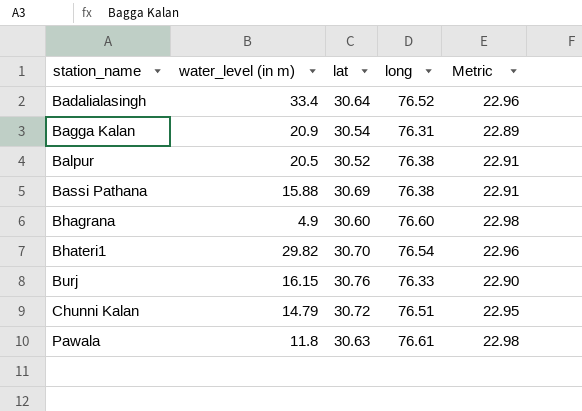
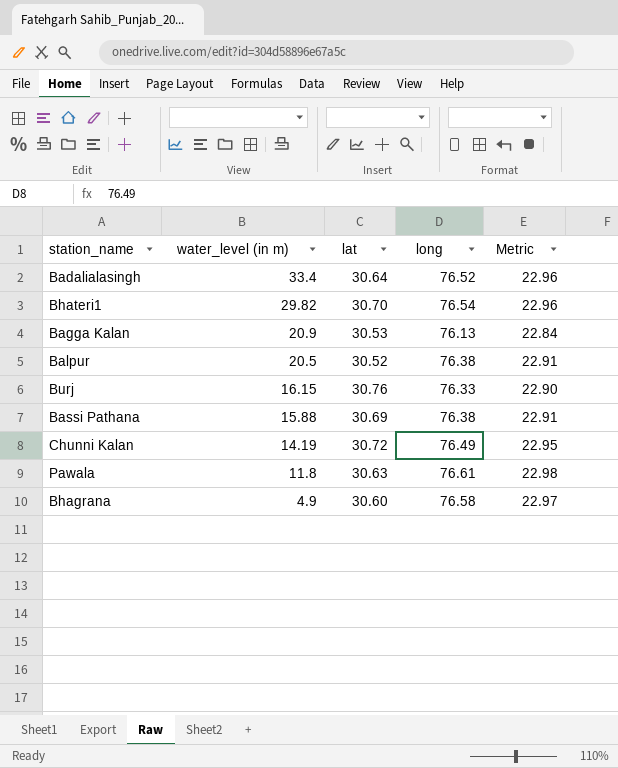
row order: station_name ascending -> water_level (in m) descending
Bagga Kalan | lat: 30.54 -> 30.53
Bagga Kalan | long: 76.31 -> 76.13
Bagga Kalan | Metric: 22.89 -> 22.84
Chunni Kalan | water_level (in m): 14.79 -> 14.19
Chunni Kalan | long: 76.51 -> 76.49
Bhagrana | long: 76.60 -> 76.58
Bhagrana | Metric: 22.98 -> 22.97

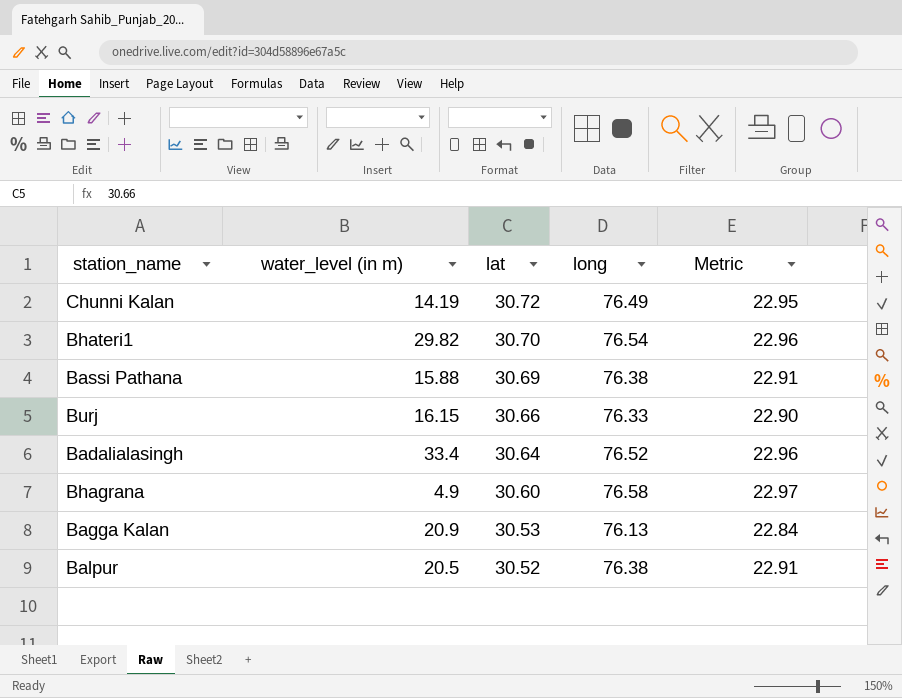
row order: water_level (in m) descending -> lat descending
row Pawala: 11.8 | 30.63 | 76.61 | 22.98 -> none
Burj | lat: 30.76 -> 30.66

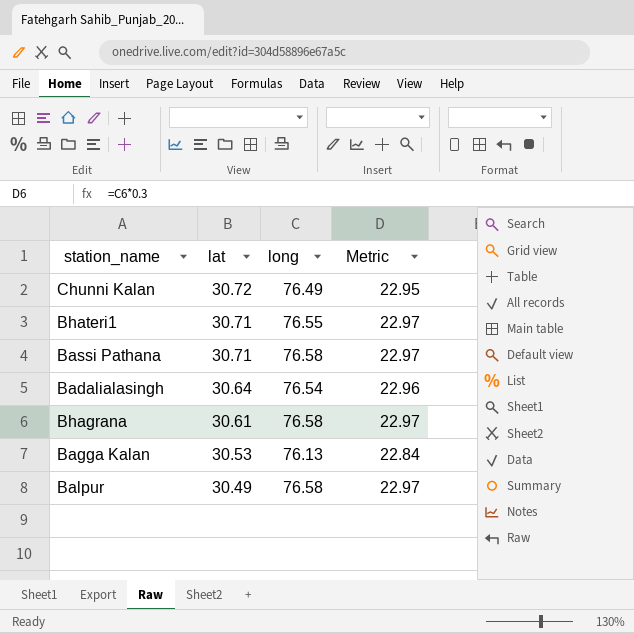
column water_level (in m) | position: 2 -> none
row Burj: 16.15 | 30.66 | 76.33 | 22.90 -> none
Bhateri1 | lat: 30.70 -> 30.71
Bhateri1 | long: 76.54 -> 76.55
Bhateri1 | Metric: 22.96 -> 22.97
Bassi Pathana | lat: 30.69 -> 30.71
Bassi Pathana | long: 76.38 -> 76.58
Bassi Pathana | Metric: 22.91 -> 22.97
Badalialasingh | long: 76.52 -> 76.54
Bhagrana | lat: 30.60 -> 30.61
Balpur | lat: 30.52 -> 30.49
Balpur | long: 76.38 -> 76.58
Balpur | Metric: 22.91 -> 22.97

